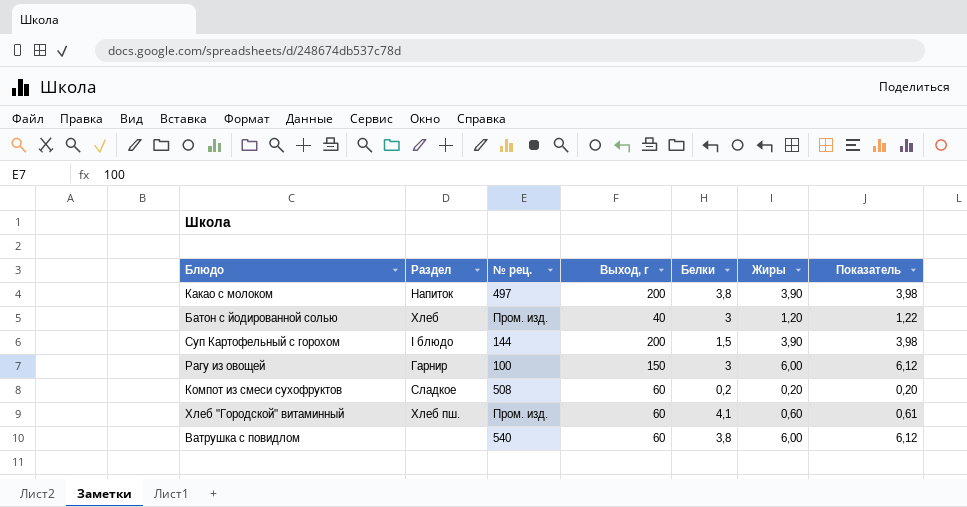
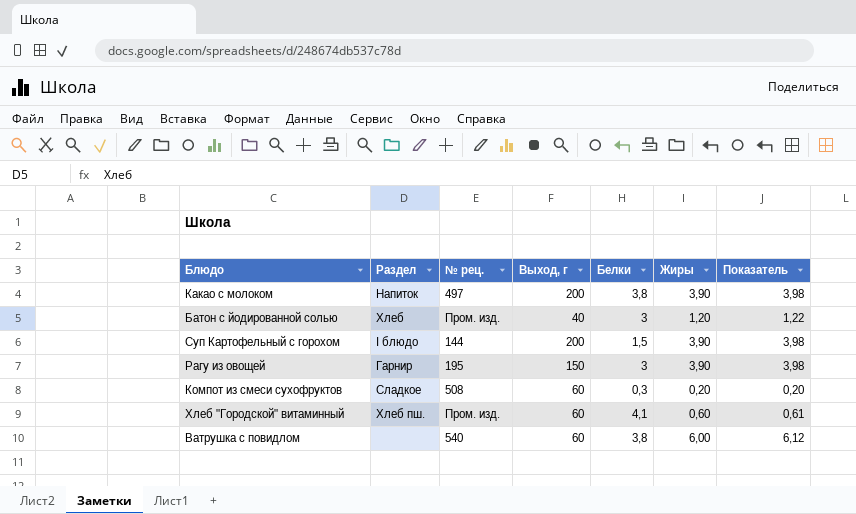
Рагу из овощей | № рец.: 100 -> 195
Рагу из овощей | Жиры: 6,00 -> 3,90
Рагу из овощей | Показатель: 6,12 -> 3,98
Компот из смеси сухофруктов | Белки: 0,2 -> 0,3

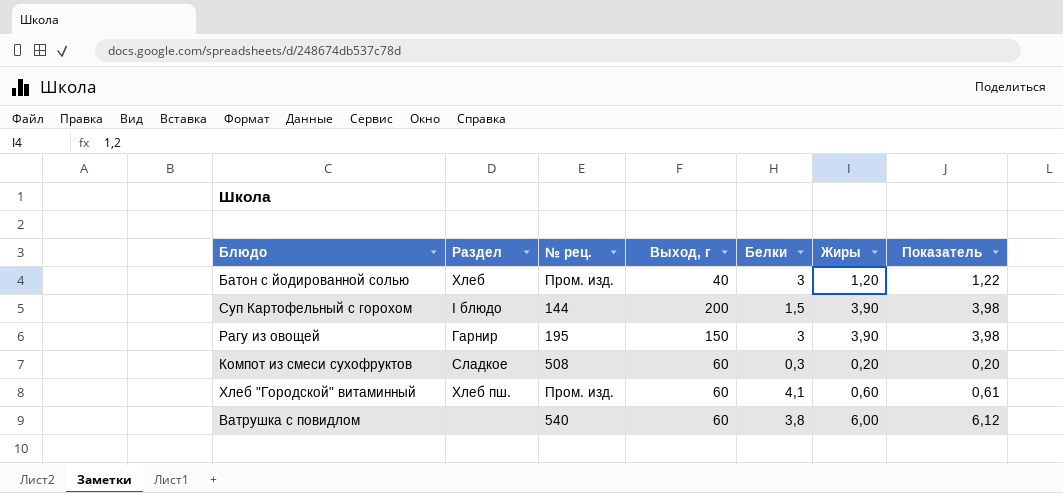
row Какао с молоком: Напиток | 497 | 200 | 3,8 | 3,90 | 3,98 -> none

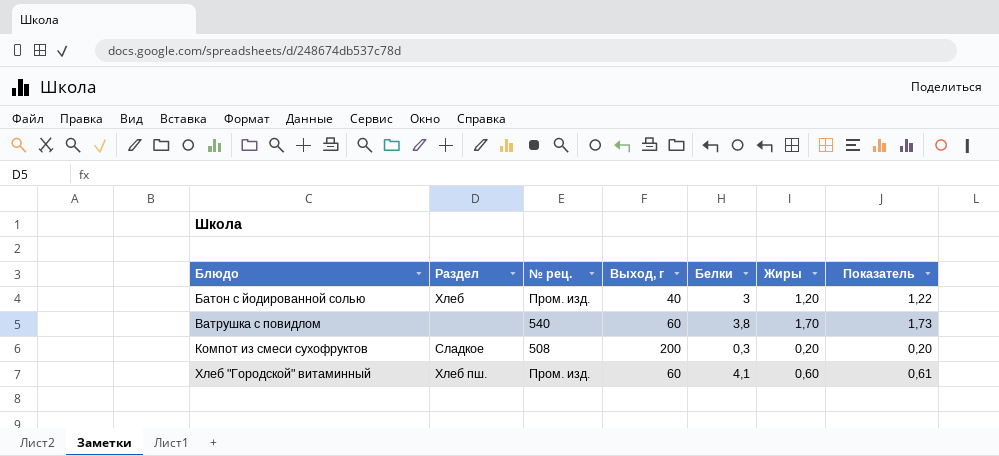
row order: none -> Блюдо ascending
row Суп Картофельный с горохом: I блюдо | 144 | 200 | 1,5 | 3,90 | 3,98 -> none
row Рагу из овощей: Гарнир | 195 | 150 | 3 | 3,90 | 3,98 -> none
Ватрушка с повидлом | Жиры: 6,00 -> 1,70
Ватрушка с повидлом | Показатель: 6,12 -> 1,73
Компот из смеси сухофруктов | Выход, г: 60 -> 200

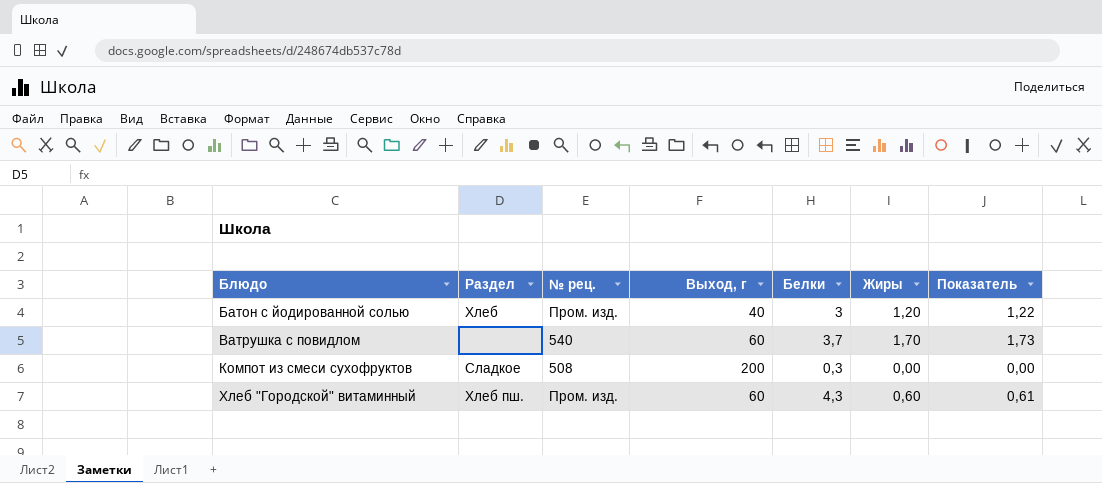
Ватрушка с повидлом | Белки: 3,8 -> 3,7
Компот из смеси сухофруктов | Жиры: 0,20 -> 0,00
Компот из смеси сухофруктов | Показатель: 0,20 -> 0,00
Хлеб "Городской" витаминный | Белки: 4,1 -> 4,3

